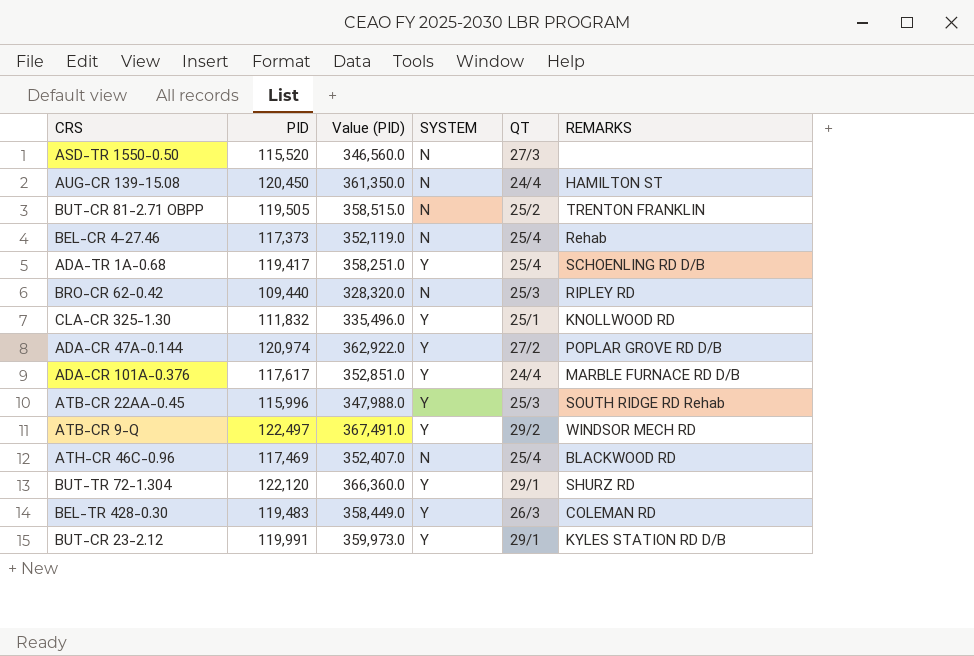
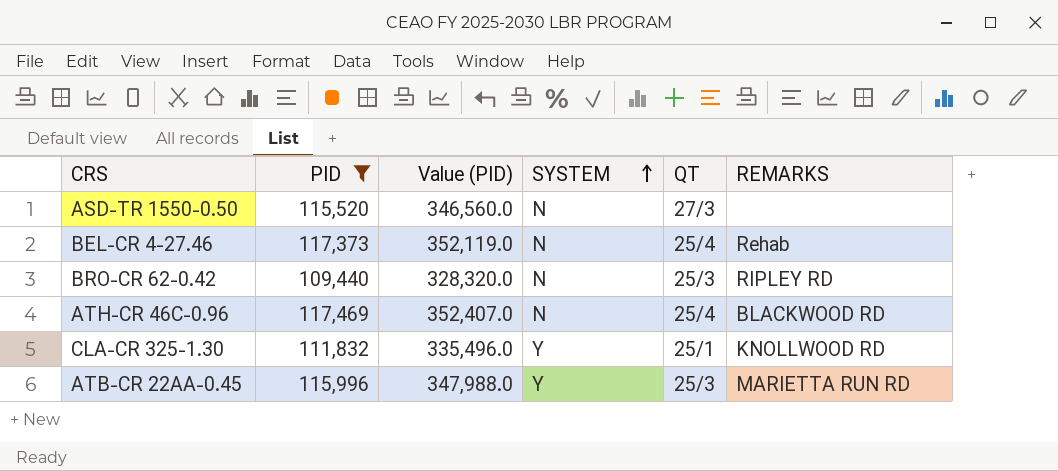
filter: none -> PID <= 117,469
row order: none -> SYSTEM ascending
ATB-CR 22AA-0.45 | REMARKS: SOUTH RIDGE RD Rehab -> MARIETTA RUN RD

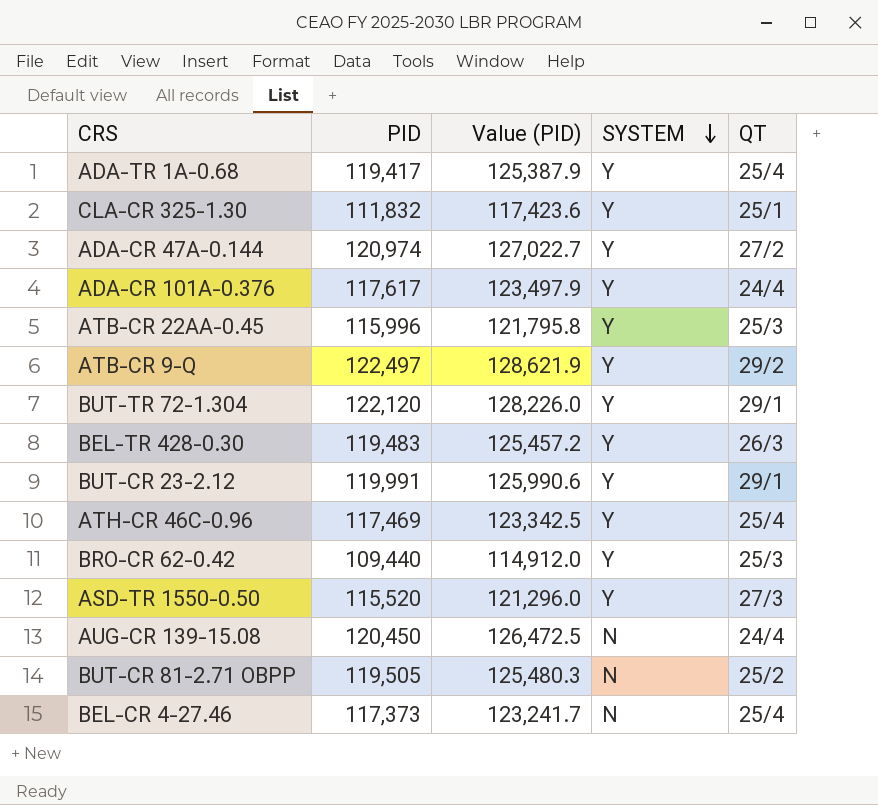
filter: PID <= 117,469 -> none
row order: SYSTEM ascending -> SYSTEM descending
column REMARKS | position: 6 -> none
column Value (PID) | formula: [PID] * 3 -> [PID] * 1.05
ATH-CR 46C-0.96 | SYSTEM: N -> Y
BRO-CR 62-0.42 | SYSTEM: N -> Y
ASD-TR 1550-0.50 | SYSTEM: N -> Y

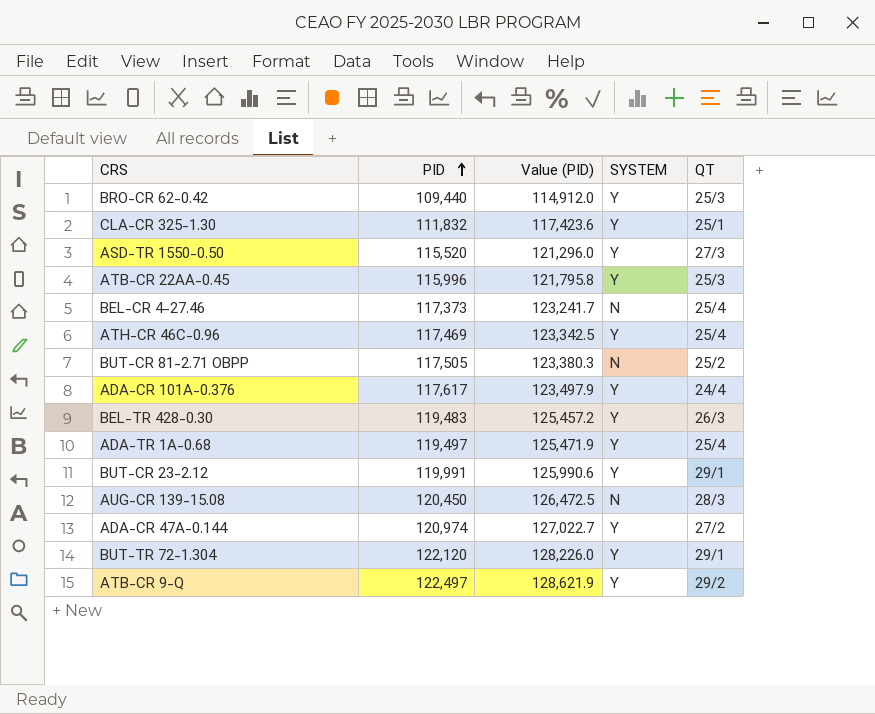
row order: SYSTEM descending -> PID ascending
BUT-CR 81-2.71 OBPP | PID: 119,505 -> 117,505
BUT-CR 81-2.71 OBPP | Value (PID): 125,480.3 -> 123,380.3
ADA-TR 1A-0.68 | PID: 119,417 -> 119,497
ADA-TR 1A-0.68 | Value (PID): 125,387.9 -> 125,471.9
AUG-CR 139-15.08 | QT: 24/4 -> 28/3

